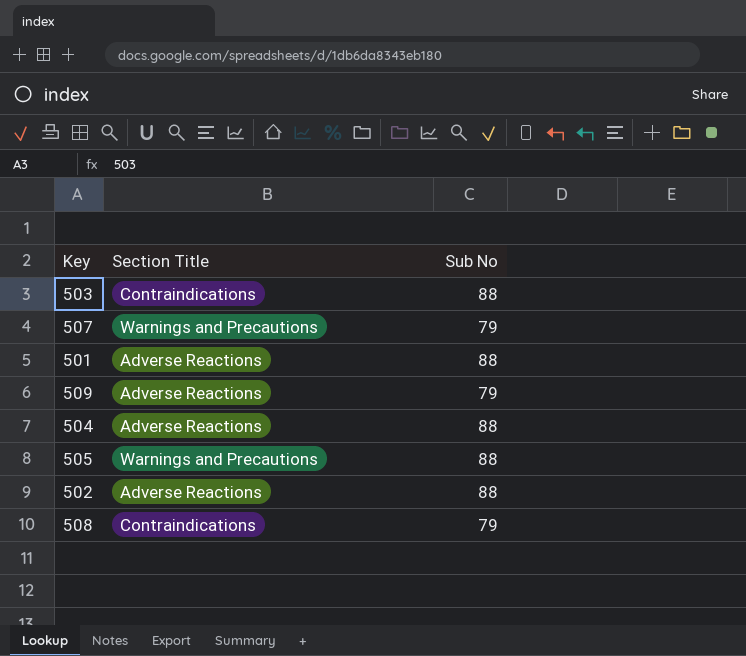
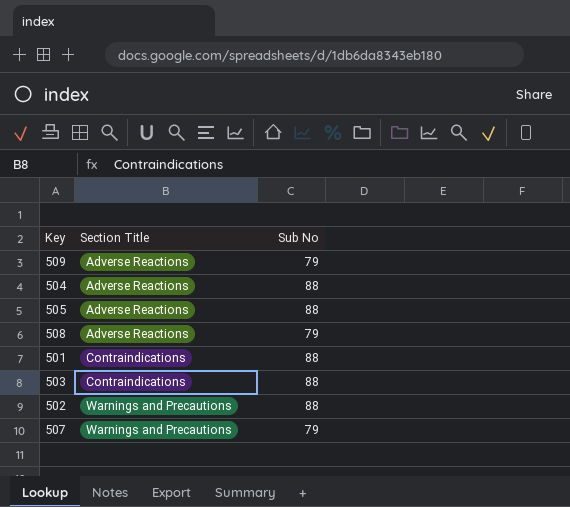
row order: none -> Section Title ascending
505 | Section Title: Warnings and Precautions -> Adverse Reactions
508 | Section Title: Contraindications -> Adverse Reactions
501 | Section Title: Adverse Reactions -> Contraindications
502 | Section Title: Adverse Reactions -> Warnings and Precautions

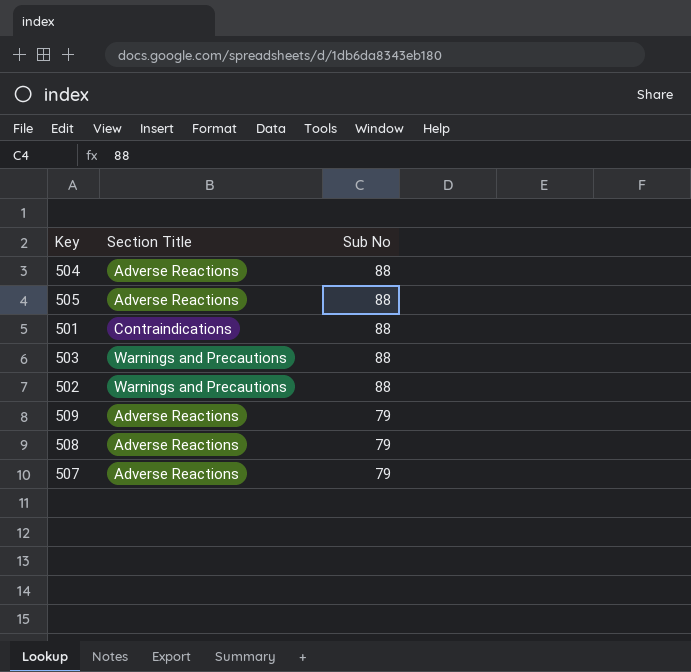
row order: Section Title ascending -> Sub No descending
503 | Section Title: Contraindications -> Warnings and Precautions
507 | Section Title: Warnings and Precautions -> Adverse Reactions

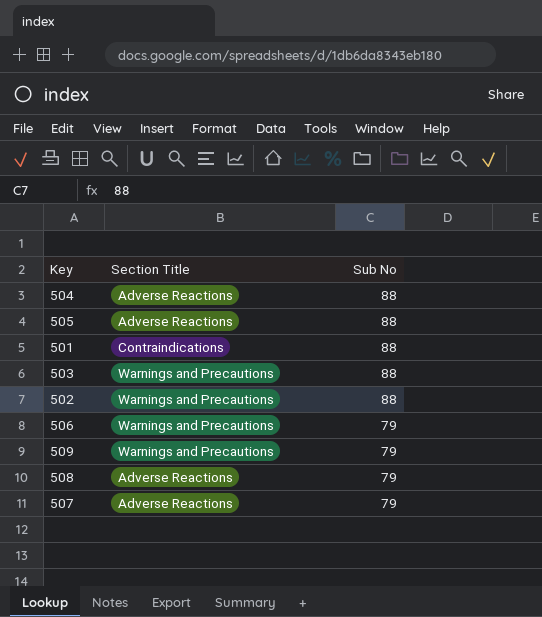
row 506: none -> Warnings and Precautions | 79
509 | Section Title: Adverse Reactions -> Warnings and Precautions

